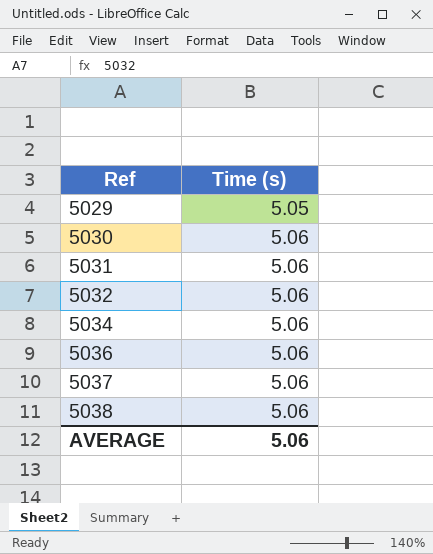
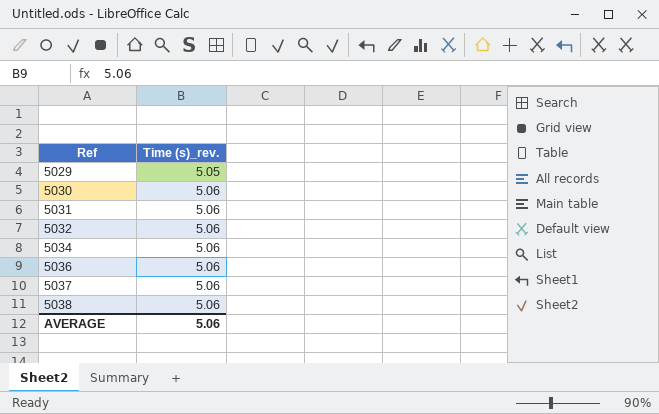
column name: Time (s) -> Time (s)_rev.

